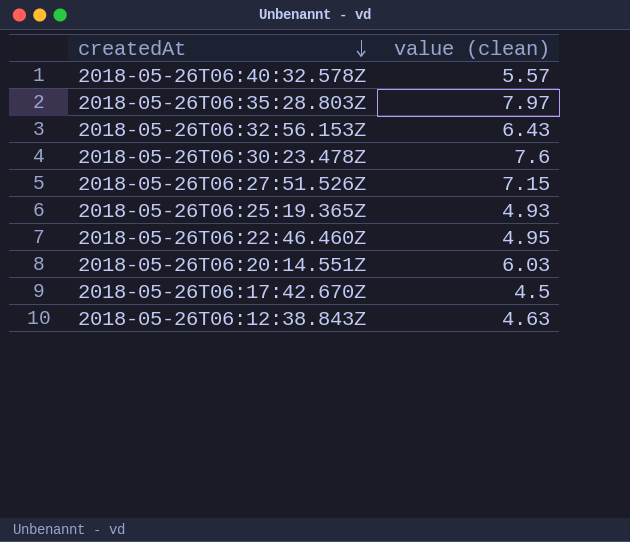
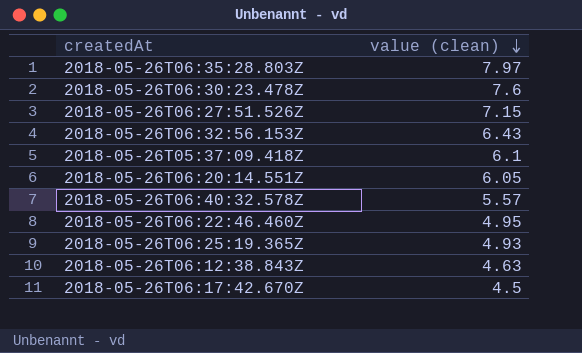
row order: createdAt descending -> value (clean) descending
row 2018-05-26T05:37:09.418Z: none -> 6.1
2018-05-26T06:20:14.551Z | value (clean): 6.03 -> 6.05

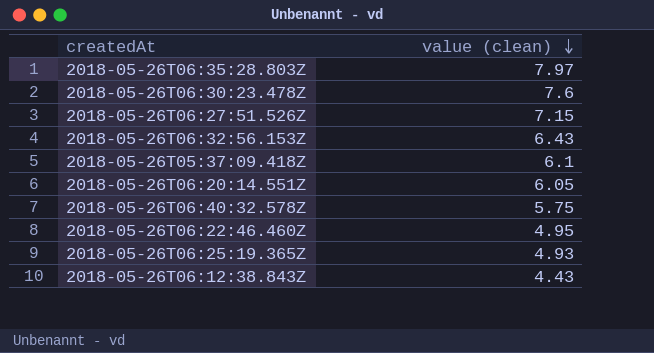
row 2018-05-26T06:17:42.670Z: 4.5 -> none
2018-05-26T06:40:32.578Z | value (clean): 5.57 -> 5.75
2018-05-26T06:12:38.843Z | value (clean): 4.63 -> 4.43

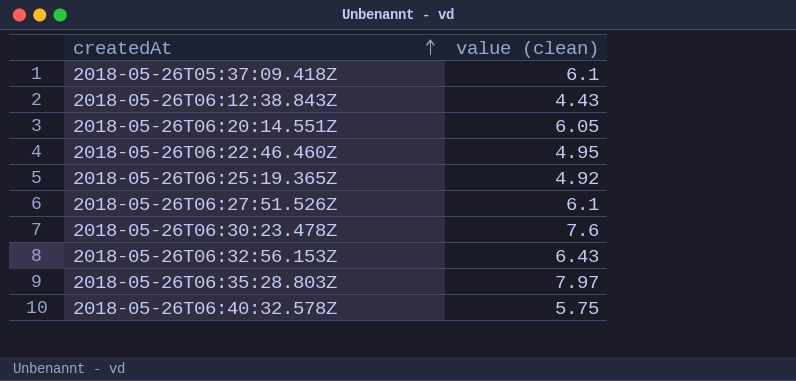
row order: value (clean) descending -> createdAt ascending
2018-05-26T06:25:19.365Z | value (clean): 4.93 -> 4.92
2018-05-26T06:27:51.526Z | value (clean): 7.15 -> 6.1

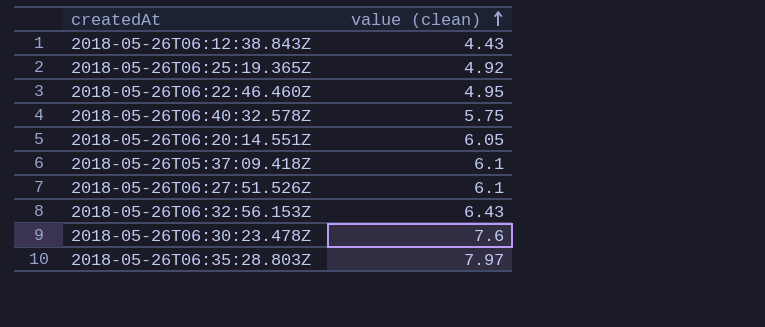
row order: createdAt ascending -> value (clean) ascending

